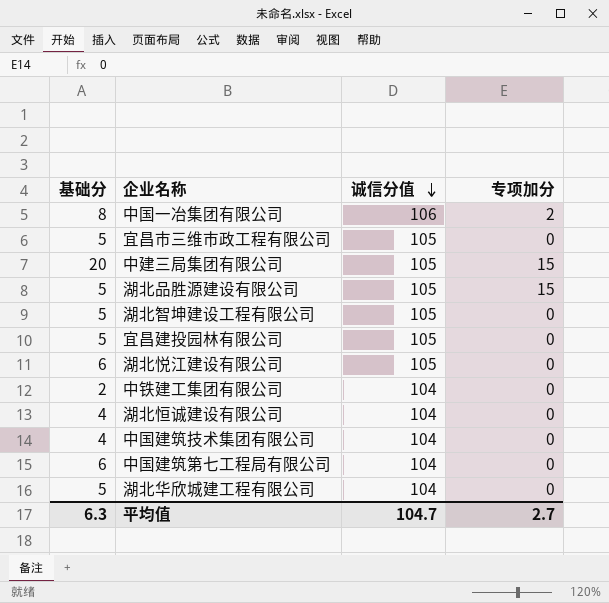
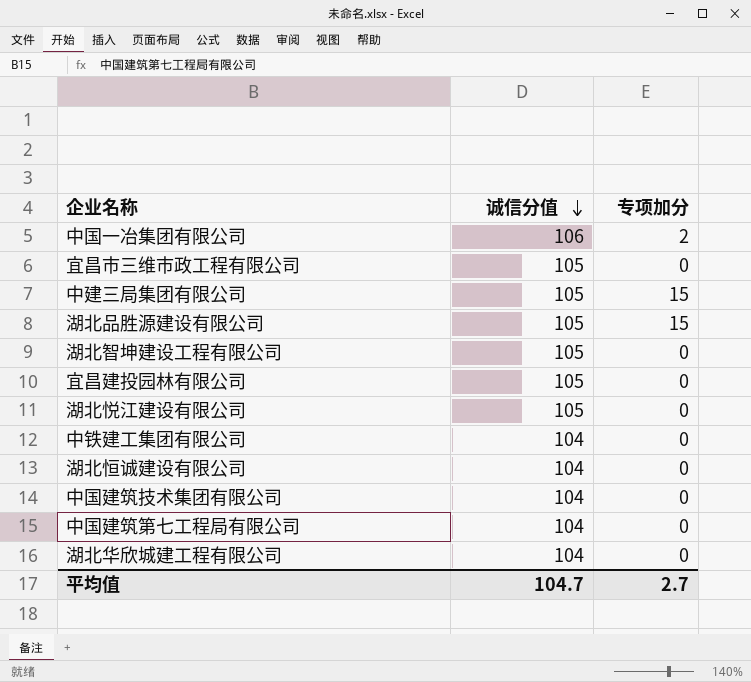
column 基础分 | position: 1 -> none

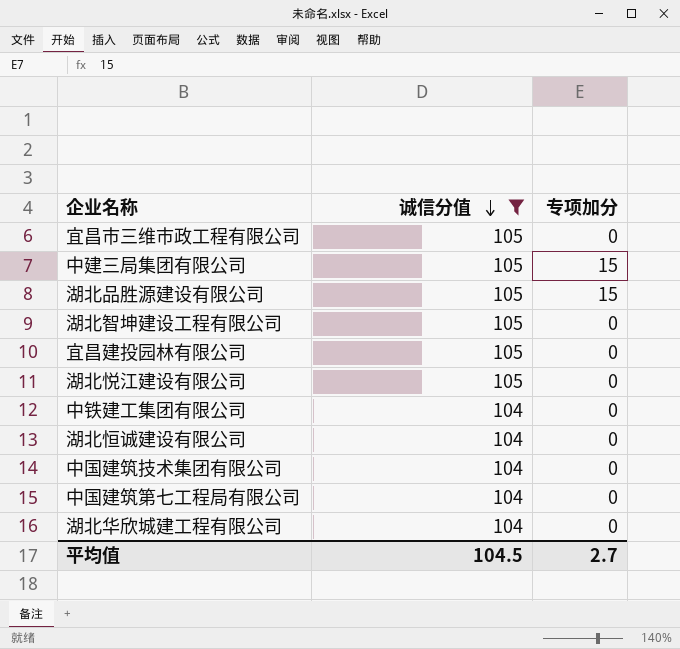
filter: none -> 诚信分值 != 106
平均值 | 诚信分值: 104.7 -> 104.5

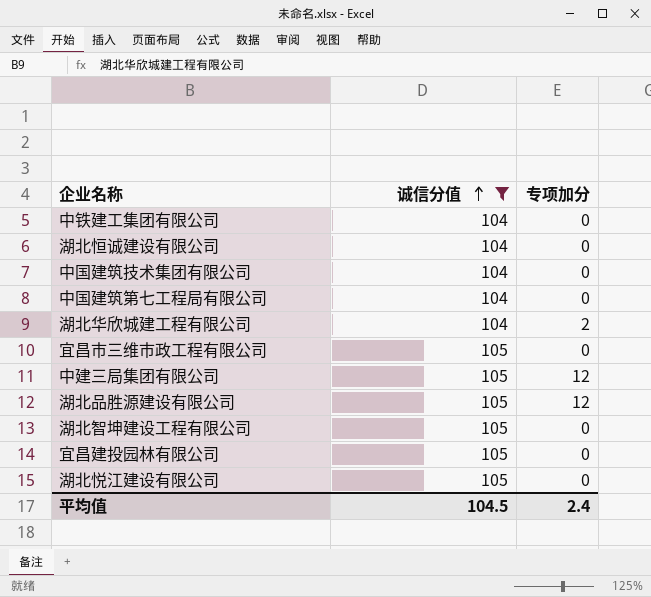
row order: 诚信分值 descending -> 诚信分值 ascending
湖北华欣城建工程有限公司 | 专项加分: 0 -> 2
中建三局集团有限公司 | 专项加分: 15 -> 12
湖北品胜源建设有限公司 | 专项加分: 15 -> 12
平均值 | 专项加分: 2.7 -> 2.4

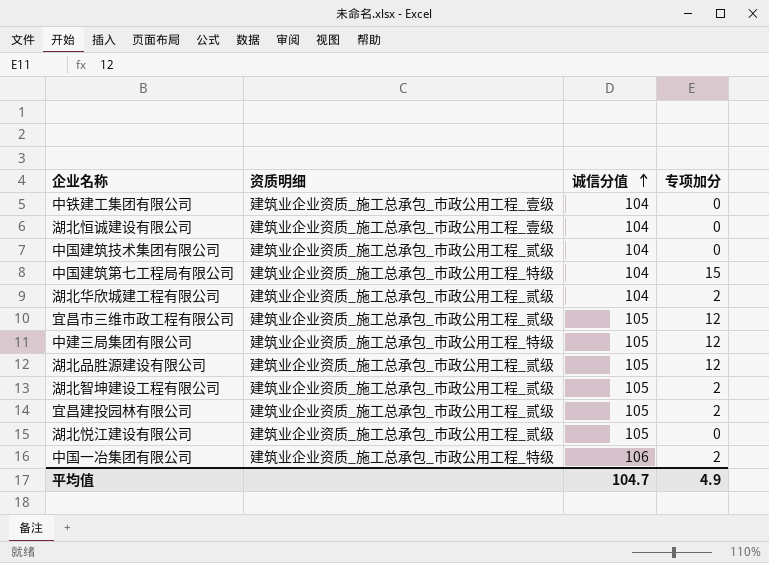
filter: 诚信分值 != 106 -> none
column 资质明细 | position: none -> 2
中国建筑第七工程局有限公司 | 专项加分: 0 -> 15
宜昌市三维市政工程有限公司 | 专项加分: 0 -> 12
湖北智坤建设工程有限公司 | 专项加分: 0 -> 2
宜昌建投园林有限公司 | 专项加分: 0 -> 2
平均值 | 诚信分值: 104.5 -> 104.7
平均值 | 专项加分: 2.4 -> 4.9

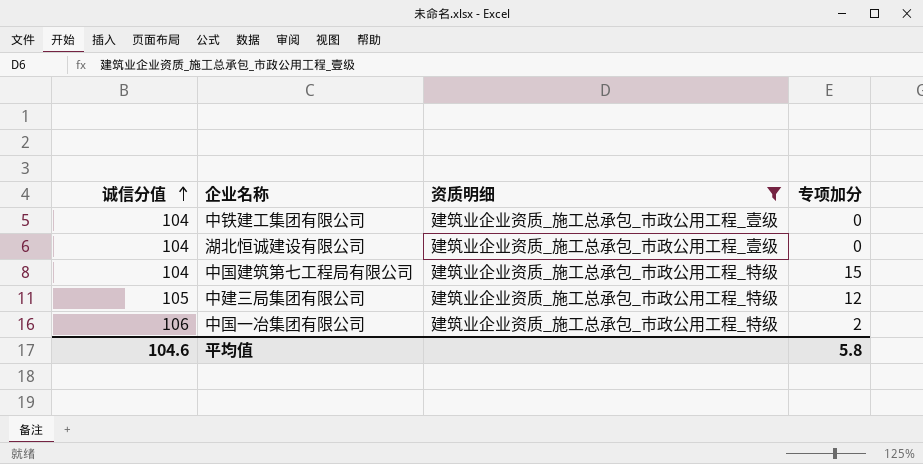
filter: none -> 资质明细 != 建筑业企业资质_施工总承包_市政公用工程_贰级
column 诚信分值 | position: 3 -> 1
平均值 | 诚信分值: 104.7 -> 104.6
平均值 | 专项加分: 4.9 -> 5.8

